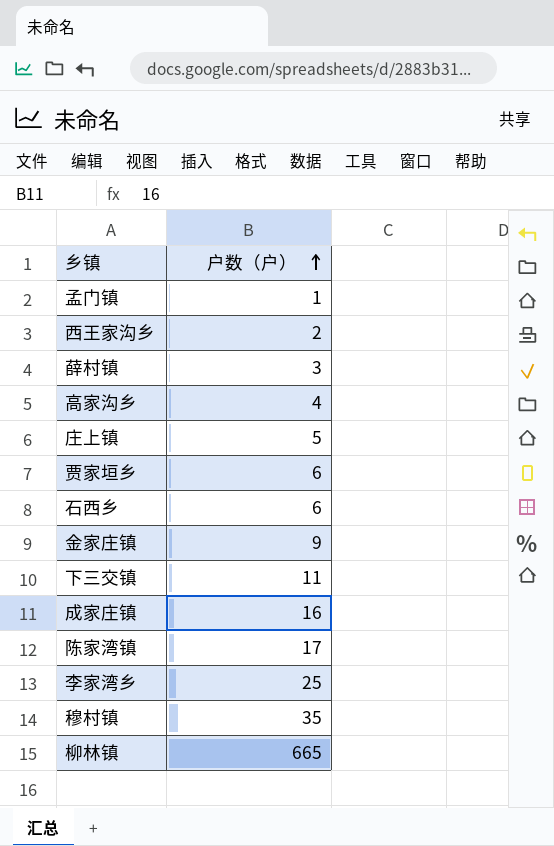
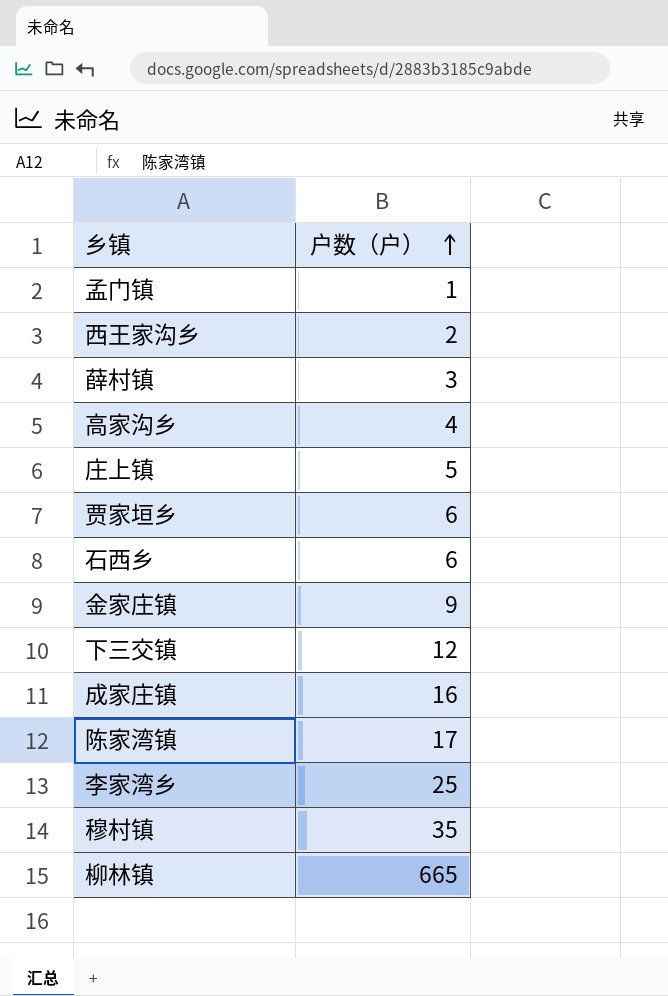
下三交镇 | 户数（户）: 11 -> 12

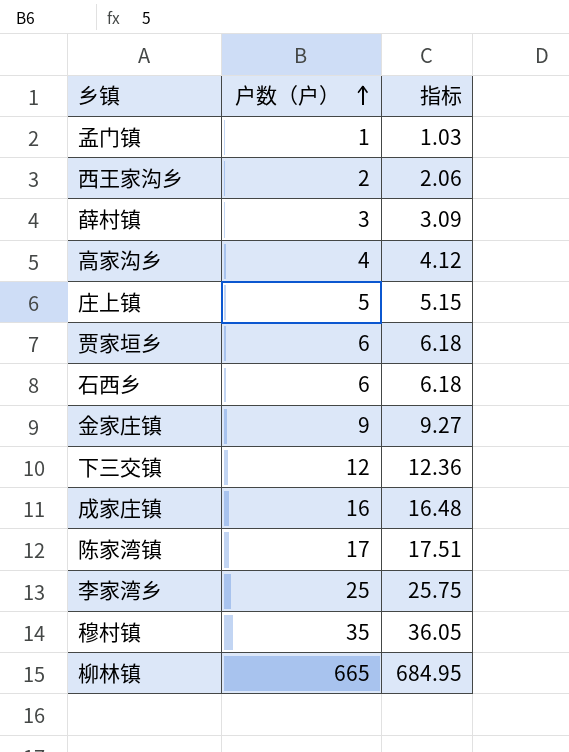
column 指标 | formula: none -> [户数（户）] * 1.03

